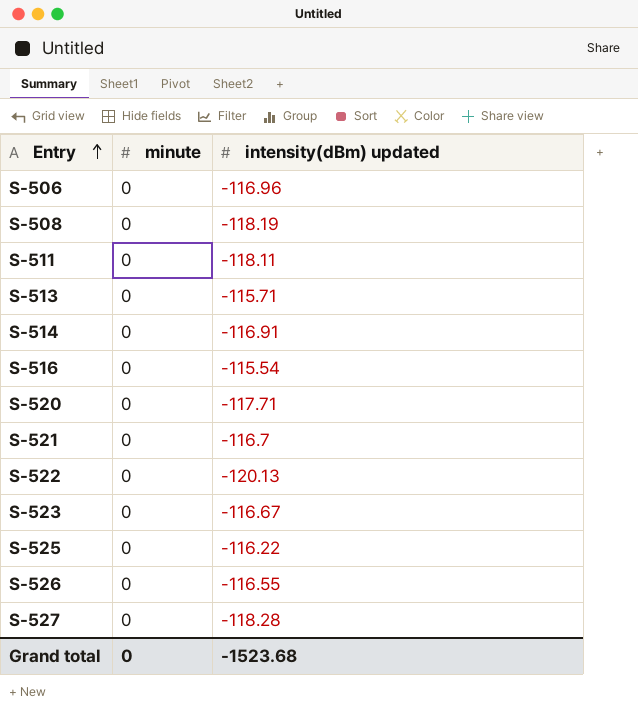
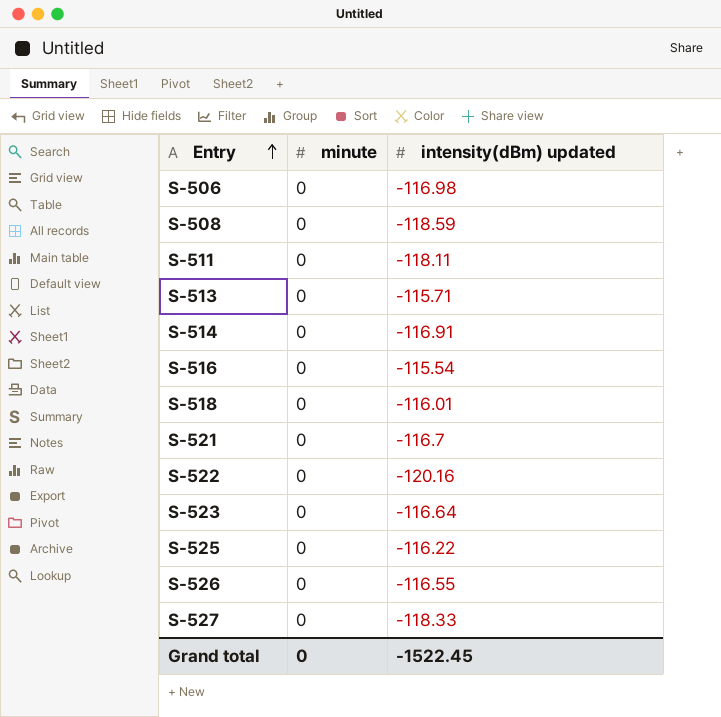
row S-520: 0 | -117.71 -> none
S-506 | intensity(dBm) updated: -116.96 -> -116.98
S-508 | intensity(dBm) updated: -118.19 -> -118.59
row S-518: none -> 0 | -116.01
S-522 | intensity(dBm) updated: -120.13 -> -120.16
S-523 | intensity(dBm) updated: -116.67 -> -116.64
S-527 | intensity(dBm) updated: -118.28 -> -118.33
Grand total | intensity(dBm) updated: -1523.68 -> -1522.45

